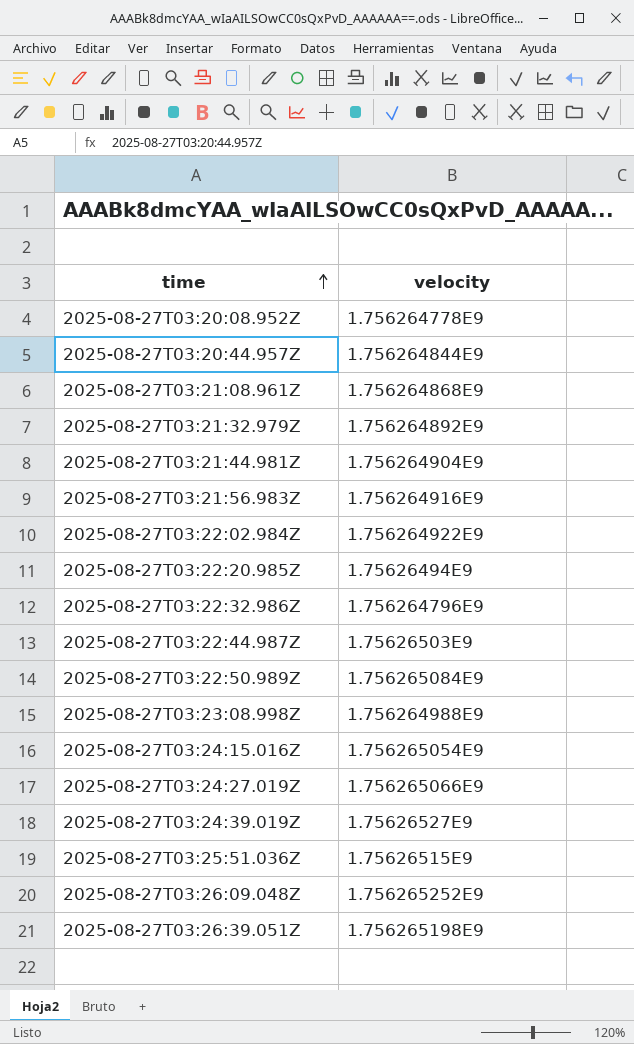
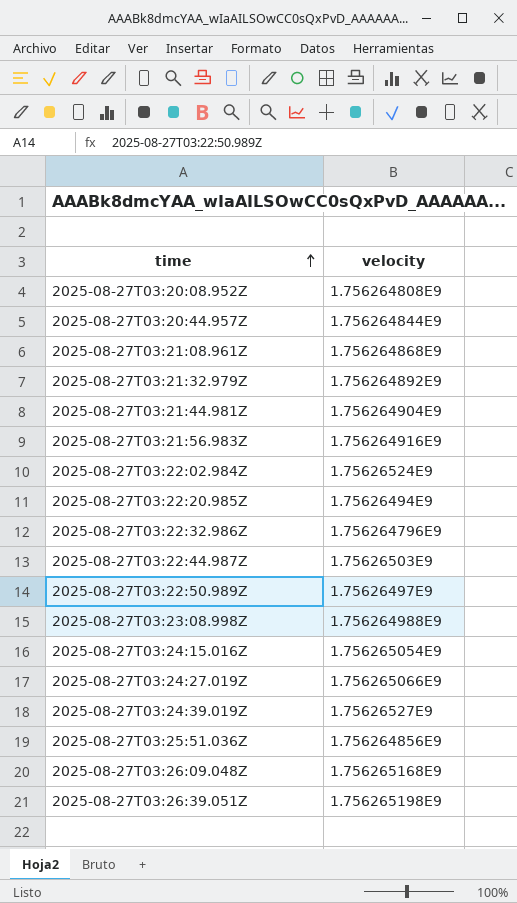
2025-08-27T03:20:08.952Z | velocity: 1.756264778E9 -> 1.756264808E9
2025-08-27T03:22:02.984Z | velocity: 1.756264922E9 -> 1.75626524E9
2025-08-27T03:22:50.989Z | velocity: 1.756265084E9 -> 1.75626497E9
2025-08-27T03:25:51.036Z | velocity: 1.75626515E9 -> 1.756264856E9
2025-08-27T03:26:09.048Z | velocity: 1.756265252E9 -> 1.756265168E9

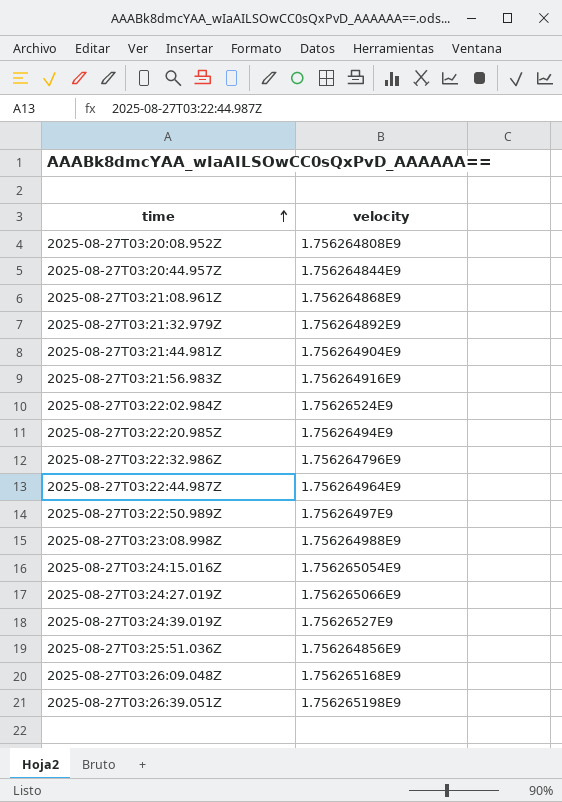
2025-08-27T03:22:44.987Z | velocity: 1.75626503E9 -> 1.756264964E9

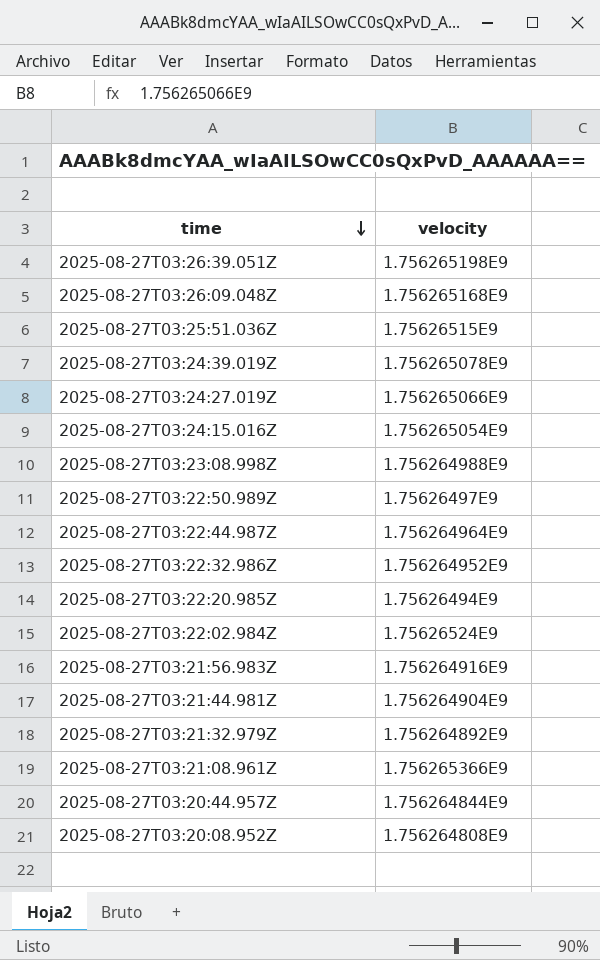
row order: time ascending -> time descending
2025-08-27T03:25:51.036Z | velocity: 1.756264856E9 -> 1.75626515E9
2025-08-27T03:24:39.019Z | velocity: 1.75626527E9 -> 1.756265078E9
2025-08-27T03:22:32.986Z | velocity: 1.756264796E9 -> 1.756264952E9
2025-08-27T03:21:08.961Z | velocity: 1.756264868E9 -> 1.756265366E9

